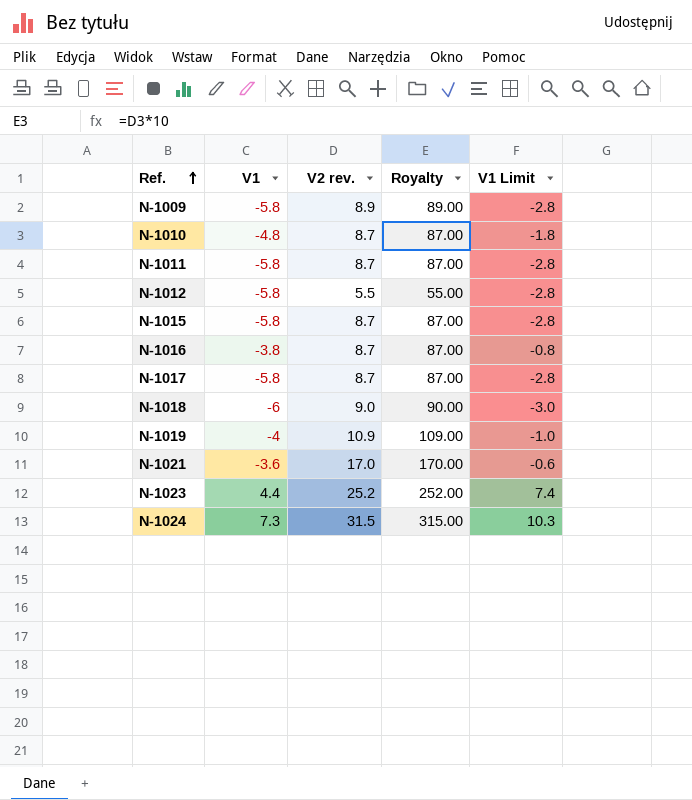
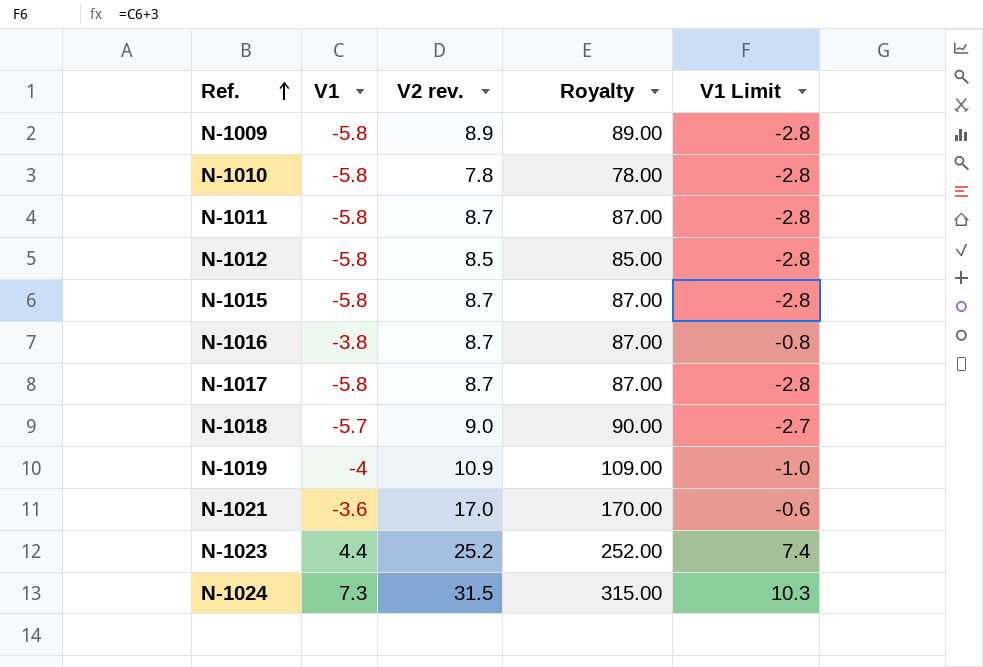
N-1010 | V1: -4.8 -> -5.8
N-1010 | V2 rev.: 8.7 -> 7.8
N-1010 | Royalty: 87.00 -> 78.00
N-1010 | V1 Limit: -1.8 -> -2.8
N-1012 | V2 rev.: 5.5 -> 8.5
N-1012 | Royalty: 55.00 -> 85.00
N-1018 | V1: -6 -> -5.7
N-1018 | V1 Limit: -3.0 -> -2.7

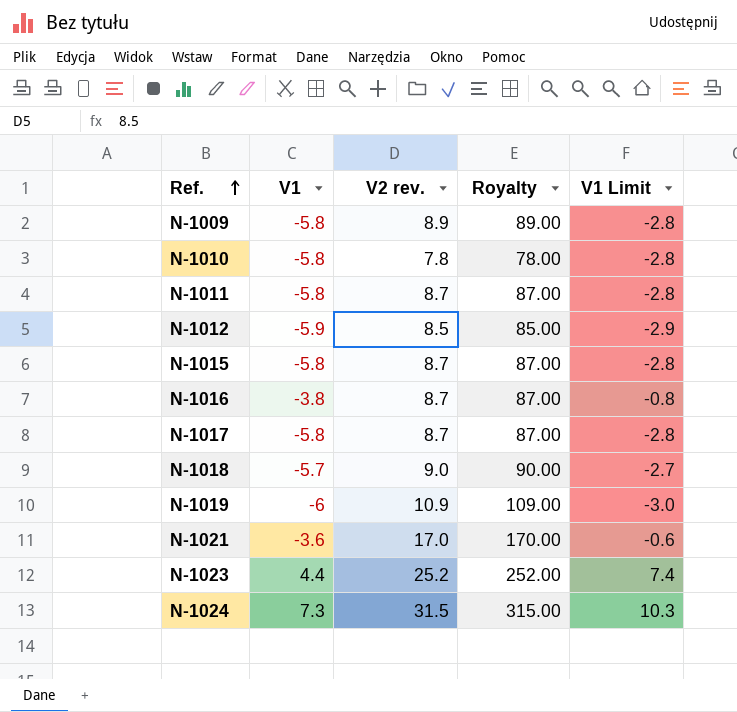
N-1012 | V1: -5.8 -> -5.9
N-1012 | V1 Limit: -2.8 -> -2.9
N-1019 | V1: -4 -> -6
N-1019 | V1 Limit: -1.0 -> -3.0

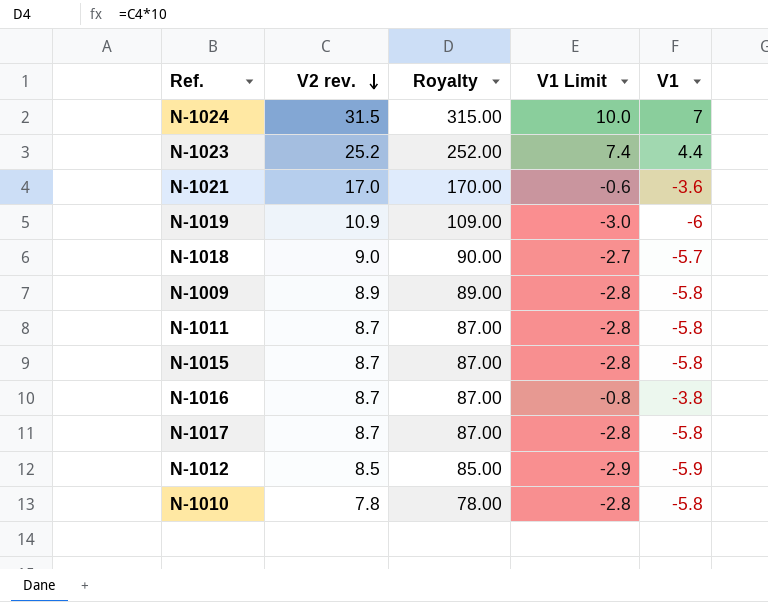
row order: Ref. ascending -> V2 rev. descending
column V1 | position: 2 -> 5
N-1024 | V1 Limit: 10.3 -> 10.0
N-1024 | V1: 7.3 -> 7

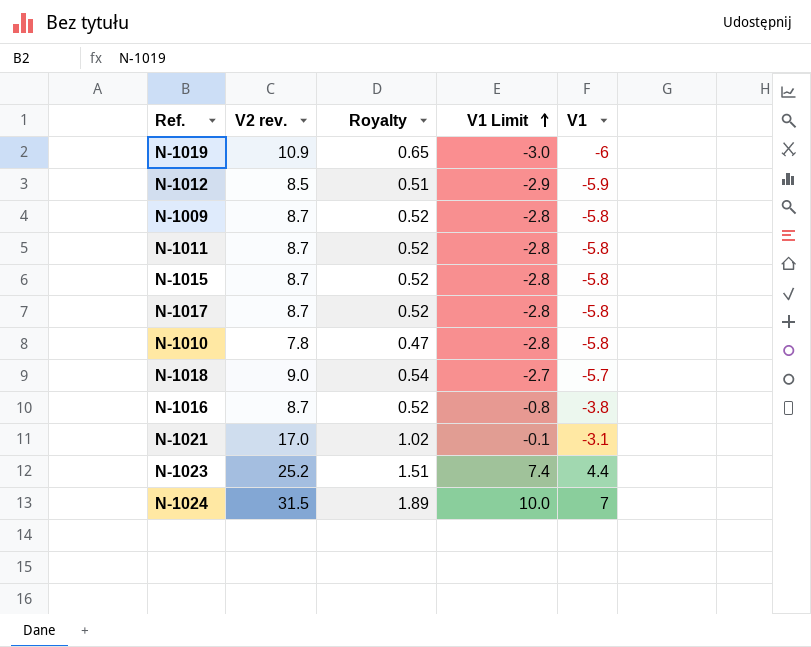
row order: V2 rev. descending -> V1 Limit ascending
column Royalty | formula: [V2 rev.] * 10 -> [V2 rev.] * 0.06
N-1009 | V2 rev.: 8.9 -> 8.7
N-1021 | V1 Limit: -0.6 -> -0.1
N-1021 | V1: -3.6 -> -3.1

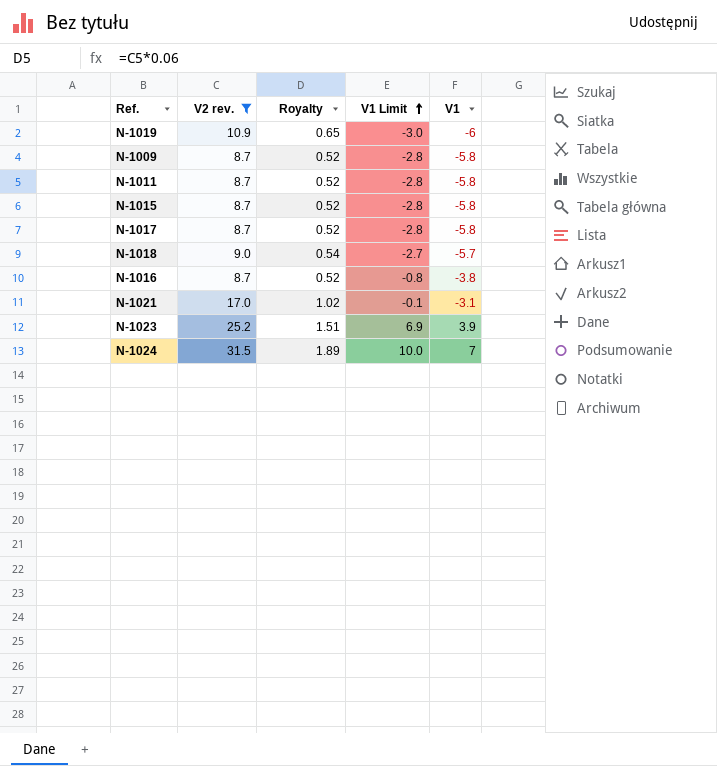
filter: none -> V2 rev. >= 8.7
N-1023 | V1 Limit: 7.4 -> 6.9
N-1023 | V1: 4.4 -> 3.9

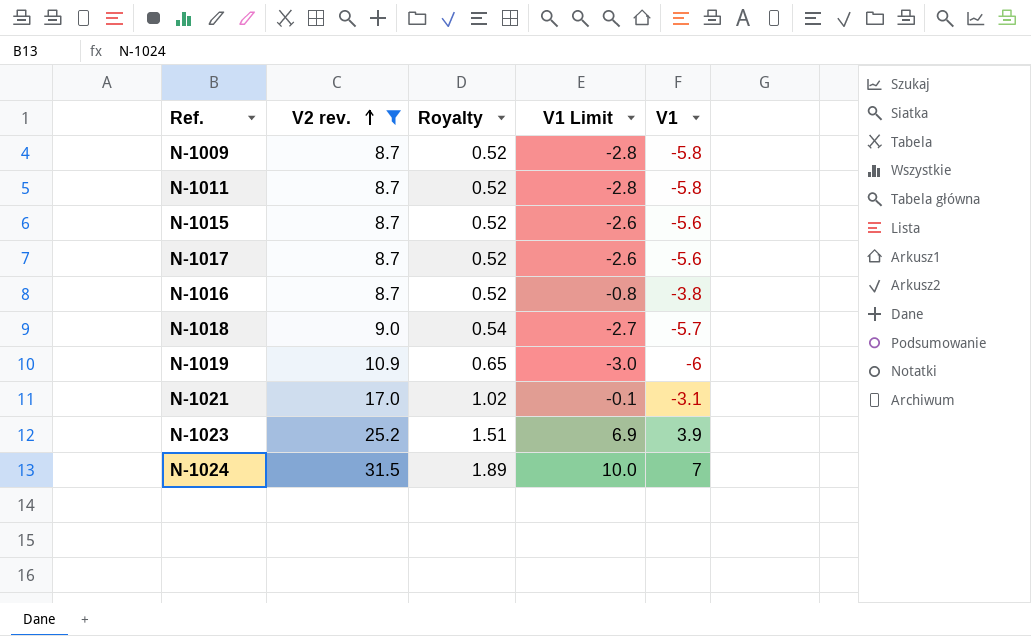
row order: V1 Limit ascending -> V2 rev. ascending
N-1015 | V1 Limit: -2.8 -> -2.6
N-1015 | V1: -5.8 -> -5.6
N-1017 | V1 Limit: -2.8 -> -2.6
N-1017 | V1: -5.8 -> -5.6

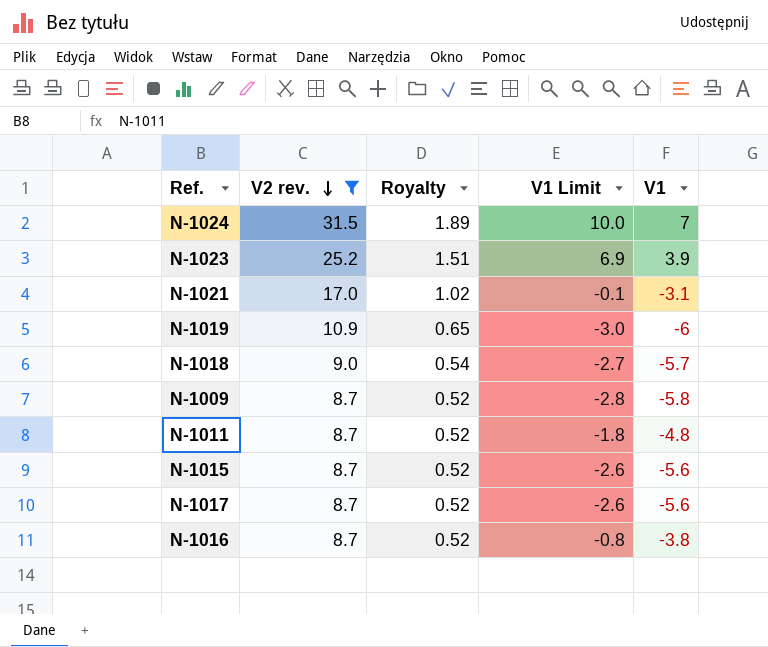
row order: V2 rev. ascending -> V2 rev. descending
N-1011 | V1 Limit: -2.8 -> -1.8
N-1011 | V1: -5.8 -> -4.8

